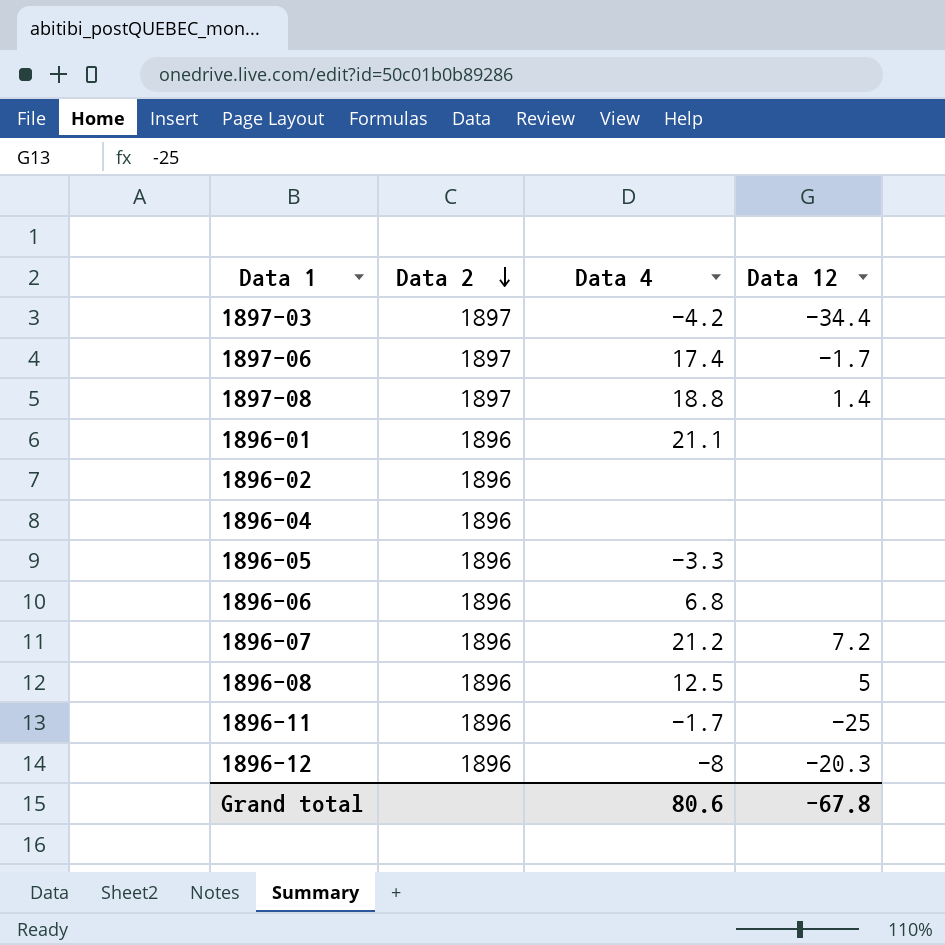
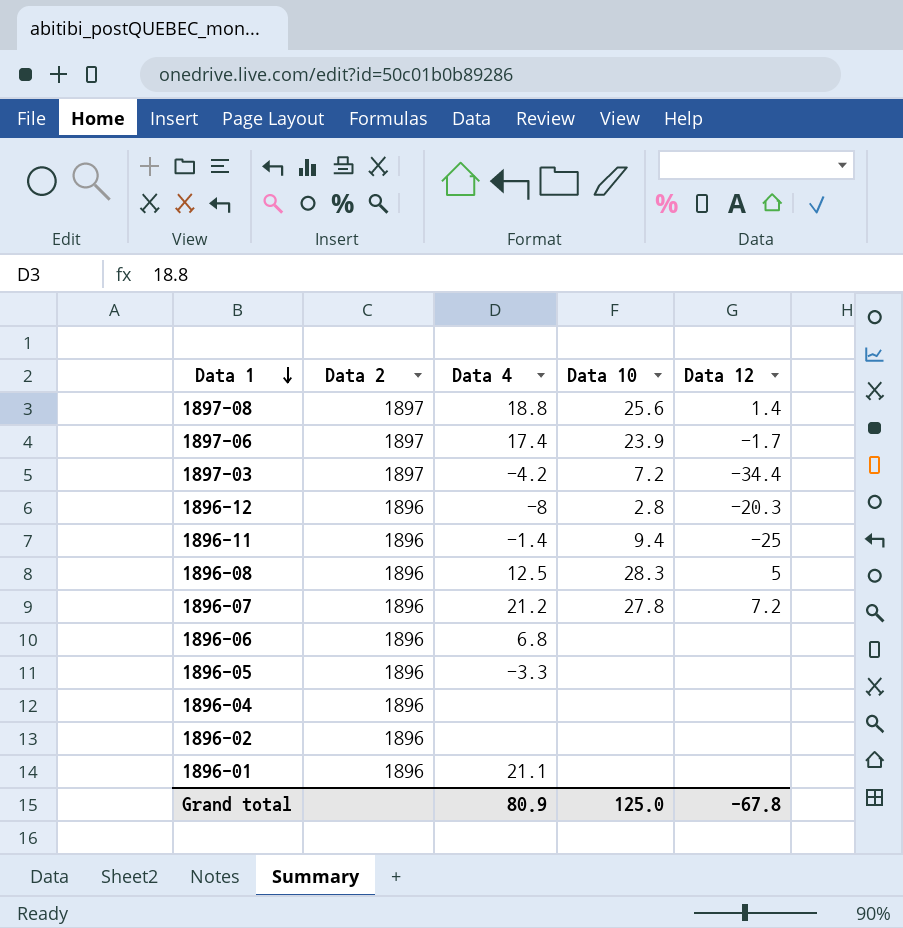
row order: Data 2 descending -> Data 1 descending
column Data 10 | position: none -> 4
1896-11 | Data 4: -1.7 -> -1.4
Grand total | Data 4: 80.6 -> 80.9

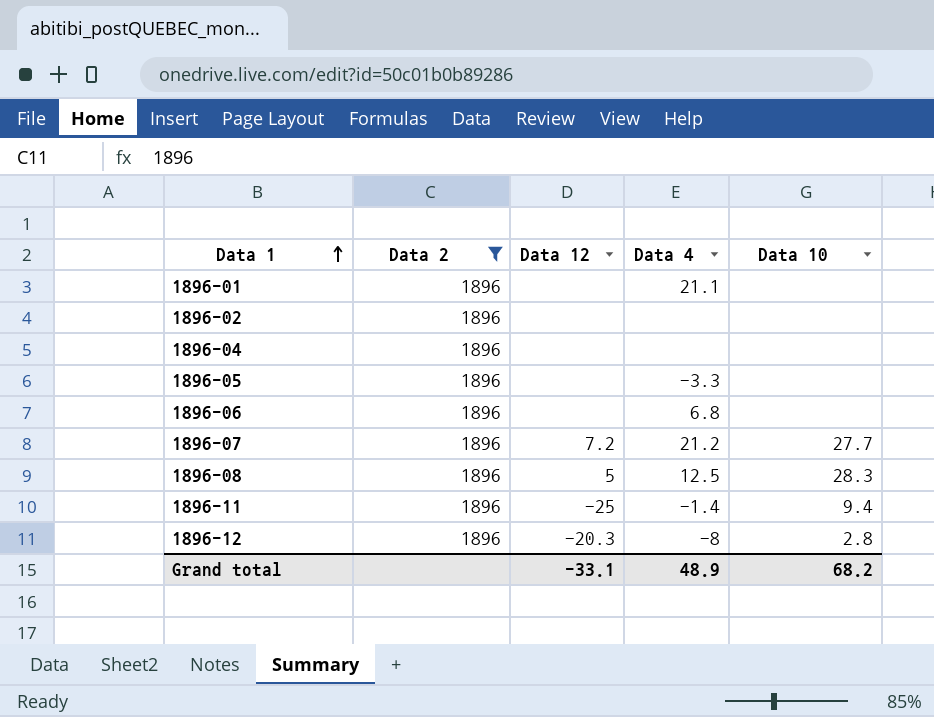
filter: none -> Data 2 = 1896
row order: Data 1 descending -> Data 1 ascending
column Data 12 | position: 5 -> 3
1896-07 | Data 10: 27.8 -> 27.7
Grand total | Data 12: -67.8 -> -33.1
Grand total | Data 4: 80.9 -> 48.9
Grand total | Data 10: 125.0 -> 68.2

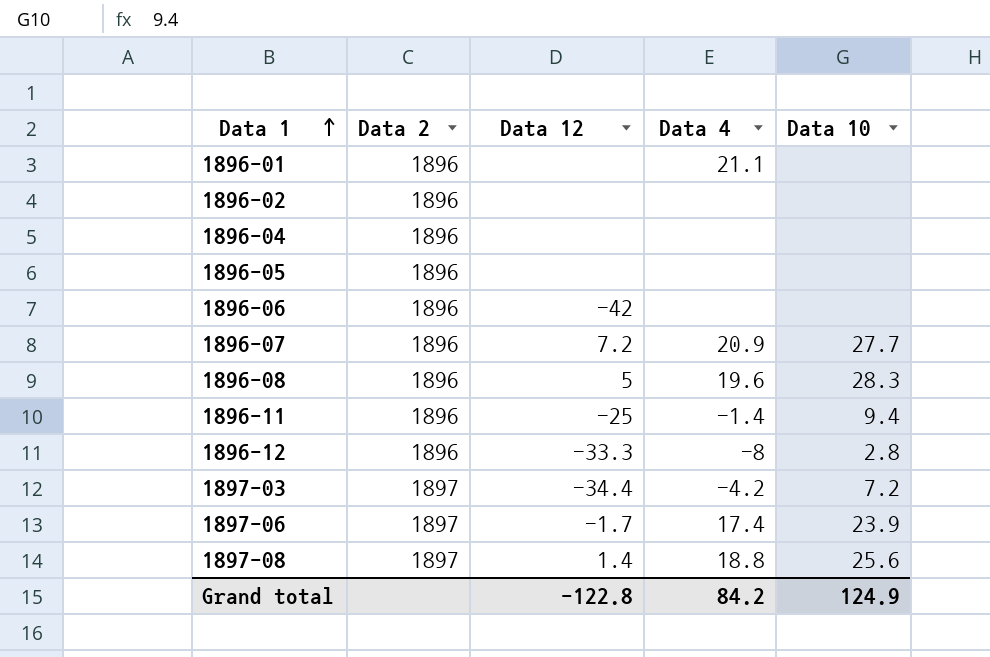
filter: Data 2 = 1896 -> none
1896-05 | Data 4: -3.3 -> none
1896-06 | Data 12: none -> -42
1896-06 | Data 4: 6.8 -> none
1896-07 | Data 4: 21.2 -> 20.9
1896-08 | Data 4: 12.5 -> 19.6
1896-12 | Data 12: -20.3 -> -33.3
Grand total | Data 12: -33.1 -> -122.8
Grand total | Data 4: 48.9 -> 84.2
Grand total | Data 10: 68.2 -> 124.9

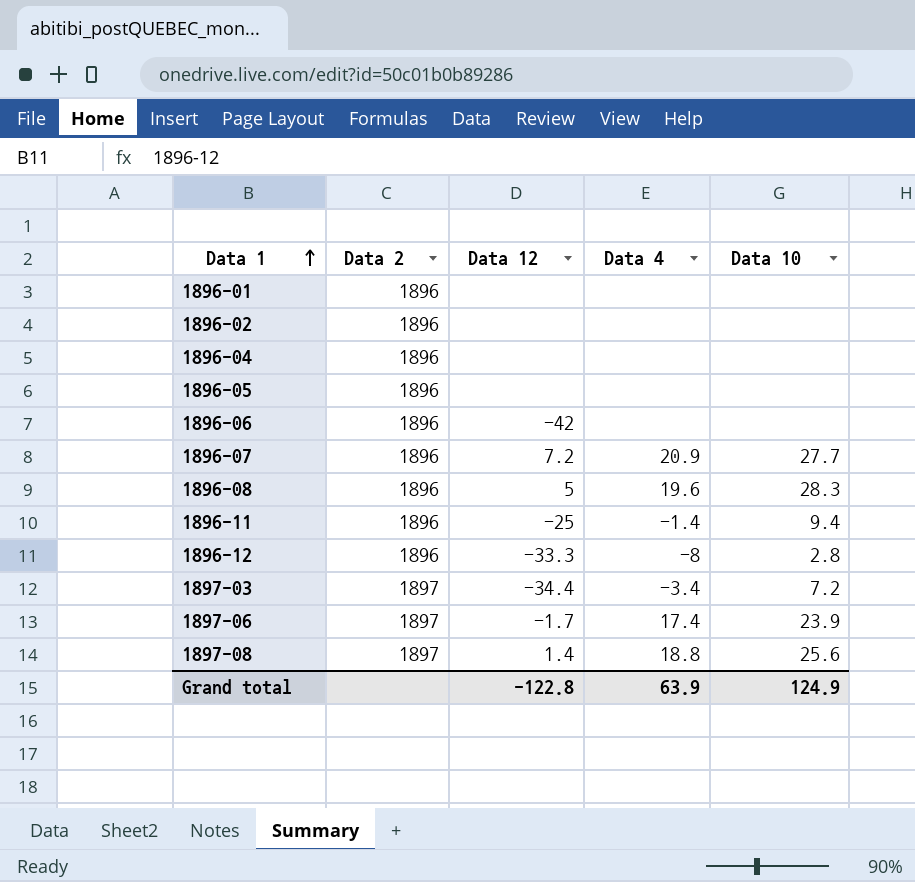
1896-01 | Data 4: 21.1 -> none
1897-03 | Data 4: -4.2 -> -3.4
Grand total | Data 4: 84.2 -> 63.9

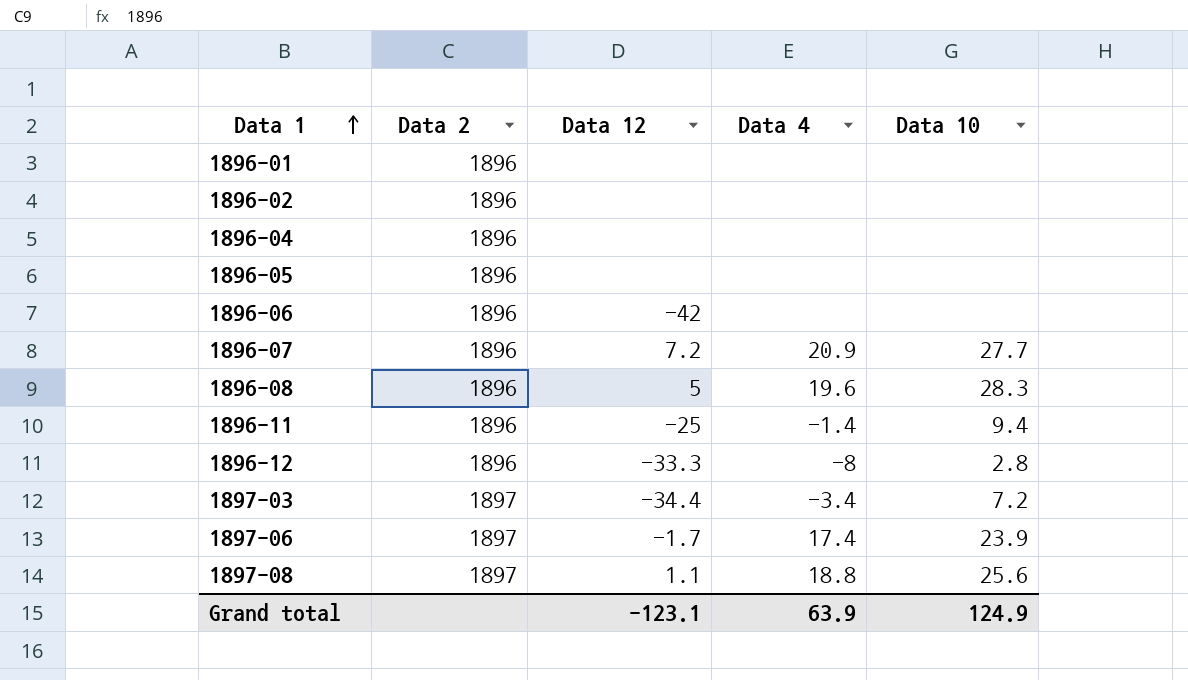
1897-08 | Data 12: 1.4 -> 1.1
Grand total | Data 12: -122.8 -> -123.1

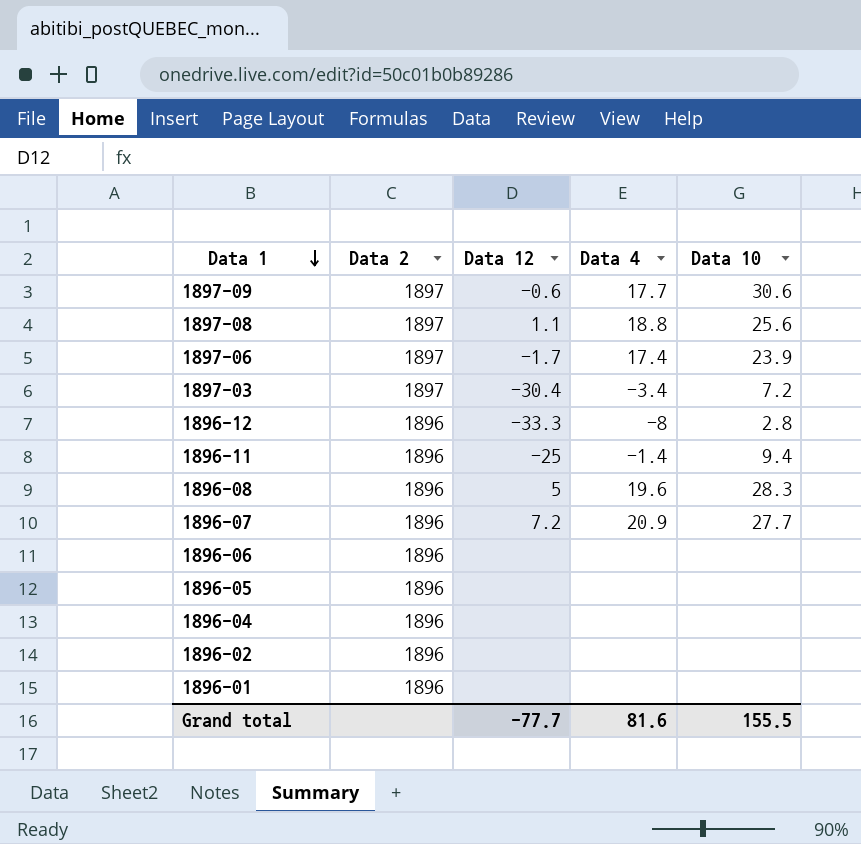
row order: Data 1 ascending -> Data 1 descending
row 1897-09: none -> 1897 | -0.6 | 17.7 | 30.6
1897-03 | Data 12: -34.4 -> -30.4
1896-06 | Data 12: -42 -> none
Grand total | Data 12: -123.1 -> -77.7
Grand total | Data 4: 63.9 -> 81.6
Grand total | Data 10: 124.9 -> 155.5

